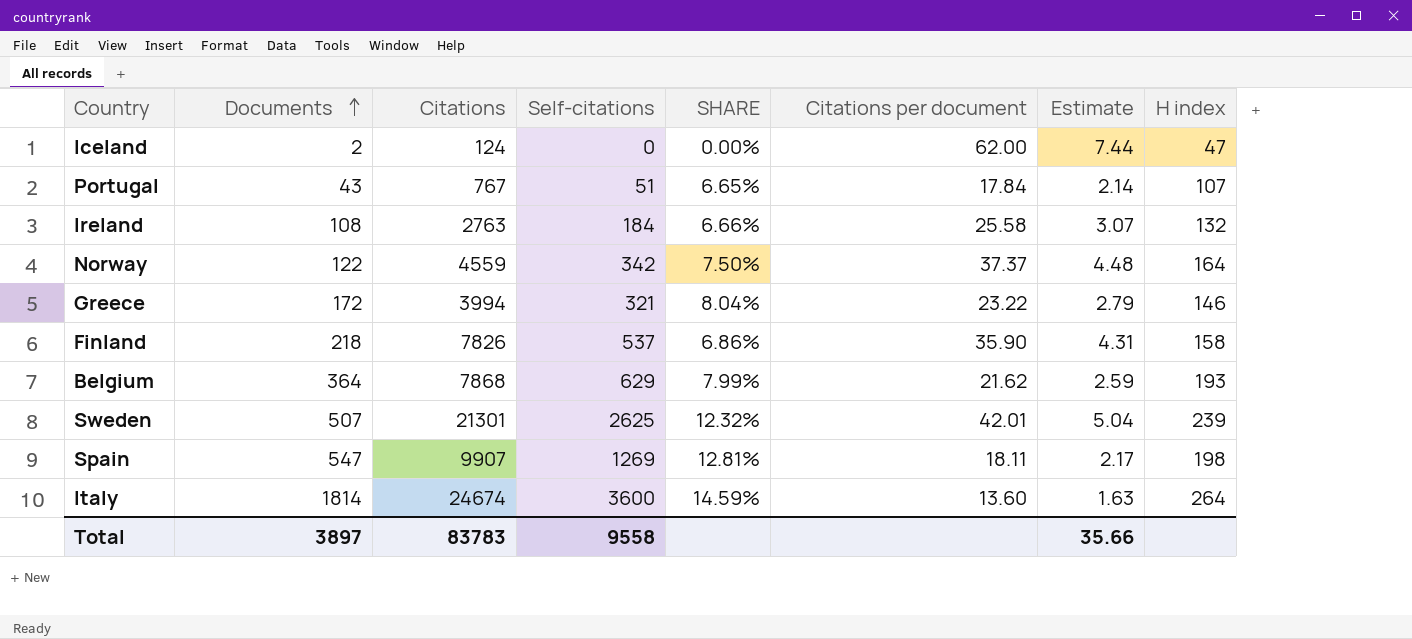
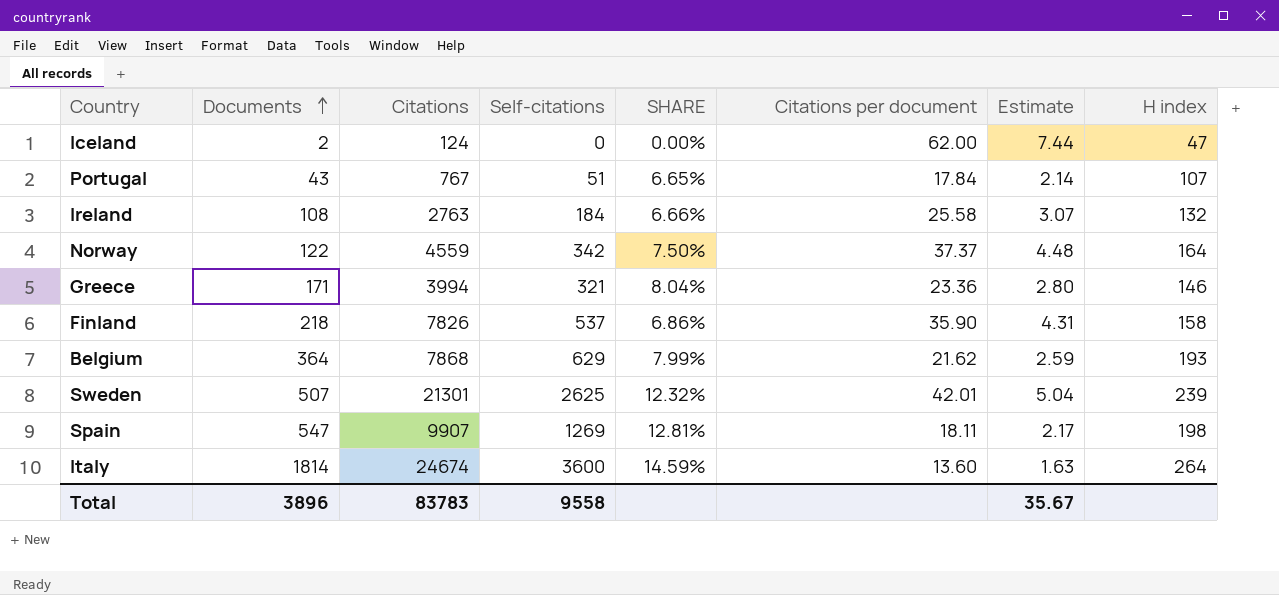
Greece | Documents: 172 -> 171
Greece | Citations per document: 23.22 -> 23.36
Greece | Estimate: 2.79 -> 2.80
Total | Documents: 3897 -> 3896
Total | Estimate: 35.66 -> 35.67

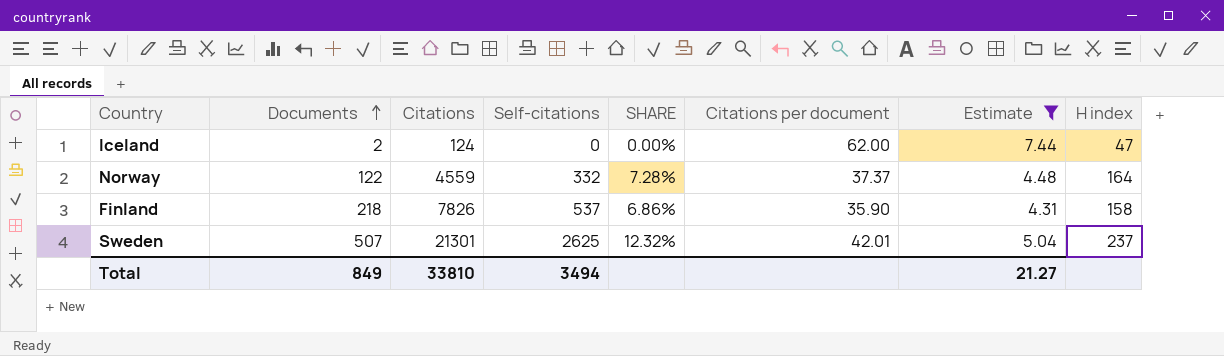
filter: none -> Estimate >= 4.31
Norway | Self-citations: 342 -> 332
Norway | SHARE: 7.50% -> 7.28%
Sweden | H index: 239 -> 237
Total | Documents: 3896 -> 849
Total | Citations: 83783 -> 33810
Total | Self-citations: 9558 -> 3494
Total | Estimate: 35.67 -> 21.27

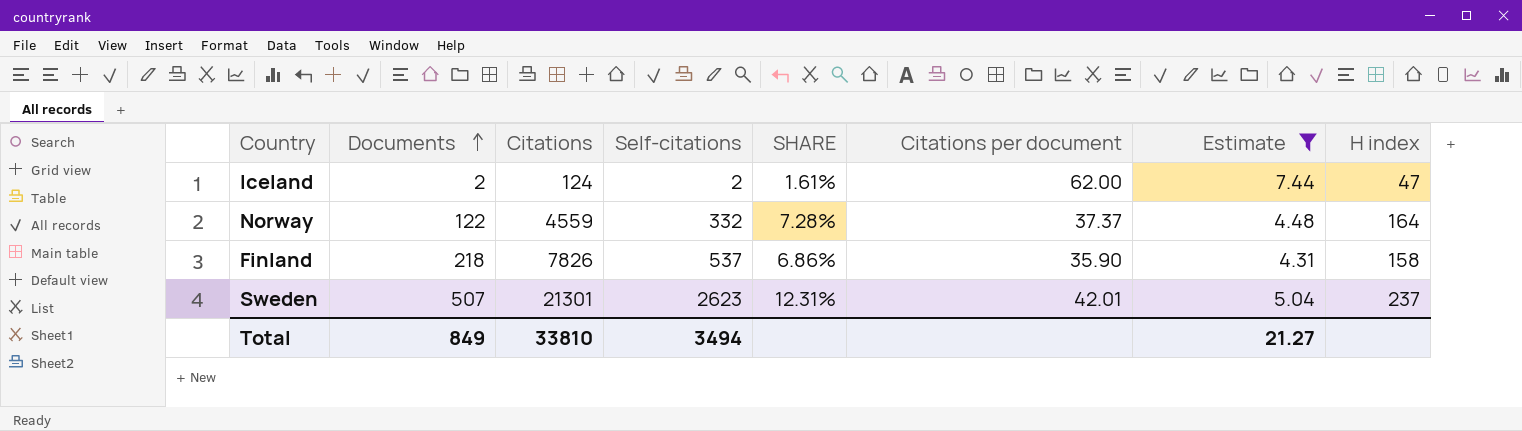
Iceland | Self-citations: 0 -> 2
Iceland | SHARE: 0.00% -> 1.61%
Sweden | Self-citations: 2625 -> 2623
Sweden | SHARE: 12.32% -> 12.31%

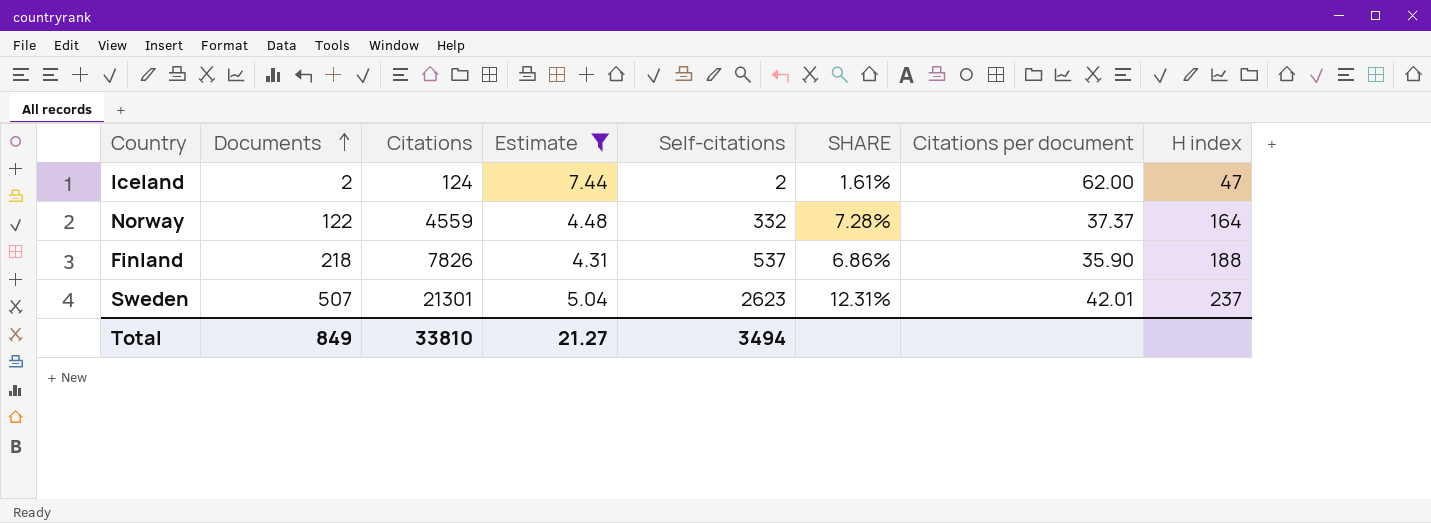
column Estimate | position: 7 -> 4
Finland | H index: 158 -> 188

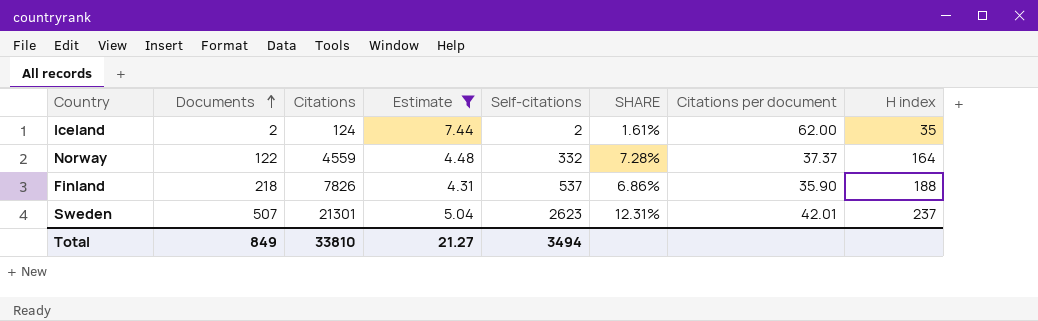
Iceland | H index: 47 -> 35

